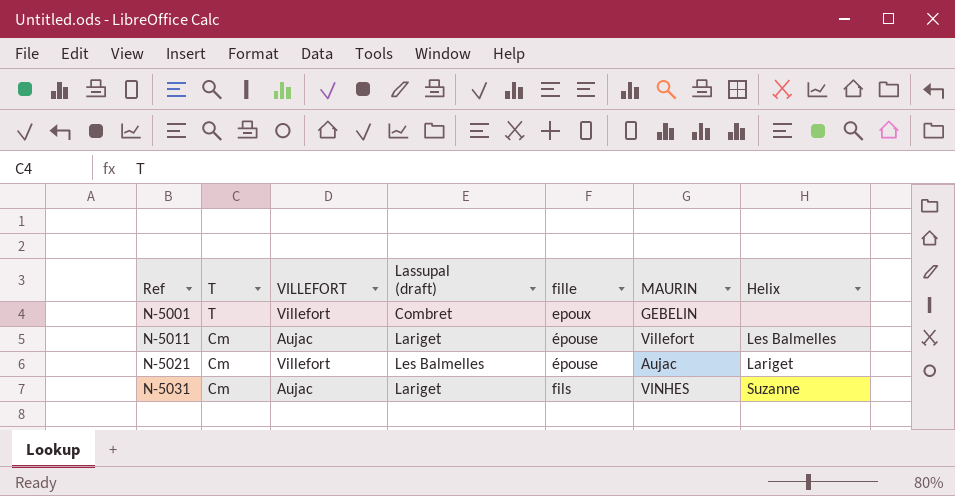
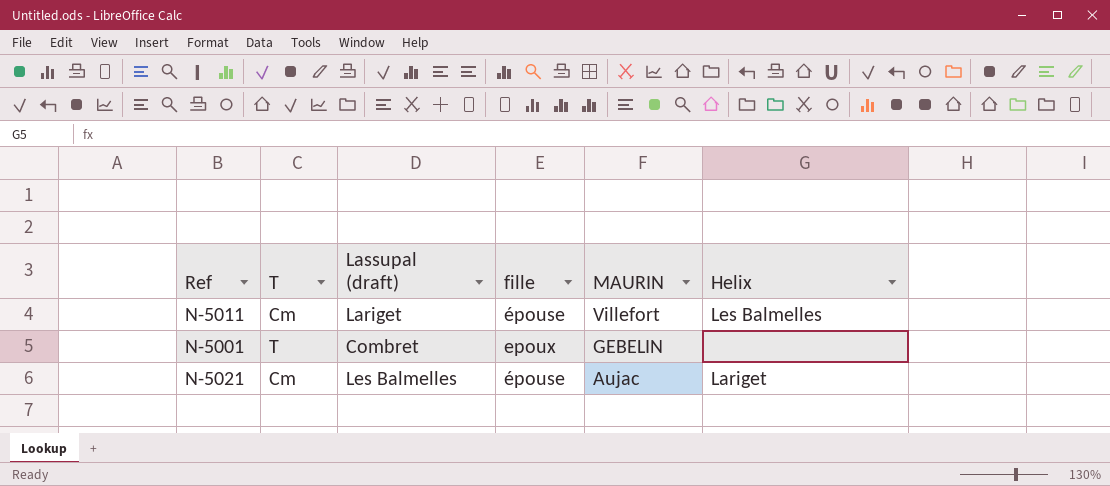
row order: Ref ascending -> MAURIN descending
column VILLEFORT | position: 3 -> none
row N-5031: Cm | Aujac | Lariget | fils | VINHES | Suzanne -> none

